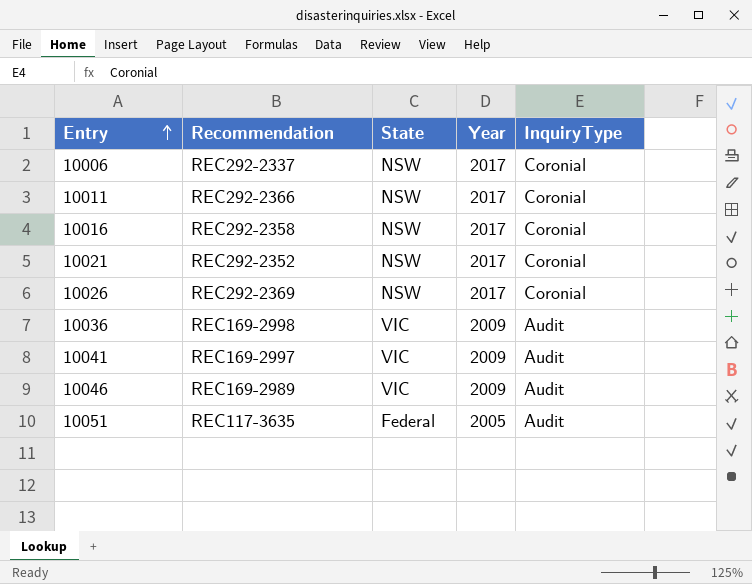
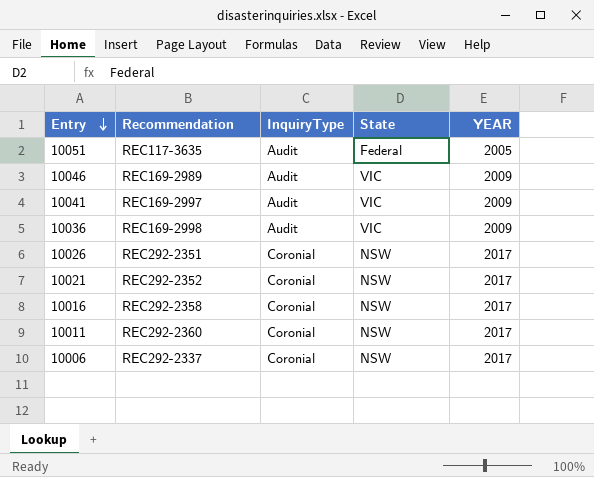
row order: Entry ascending -> Entry descending
column InquiryType | position: 5 -> 3
column name: Year -> YEAR
10026 | Recommendation: REC292-2369 -> REC292-2351
10011 | Recommendation: REC292-2366 -> REC292-2360

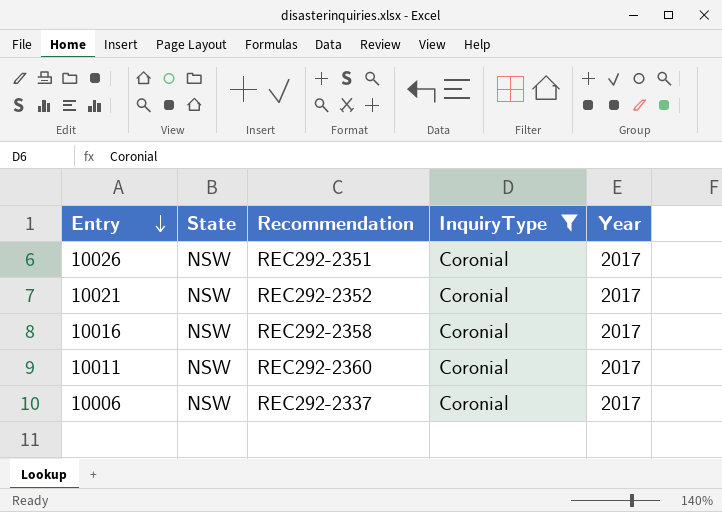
filter: none -> InquiryType = Coronial
column State | position: 4 -> 2
column name: YEAR -> Year

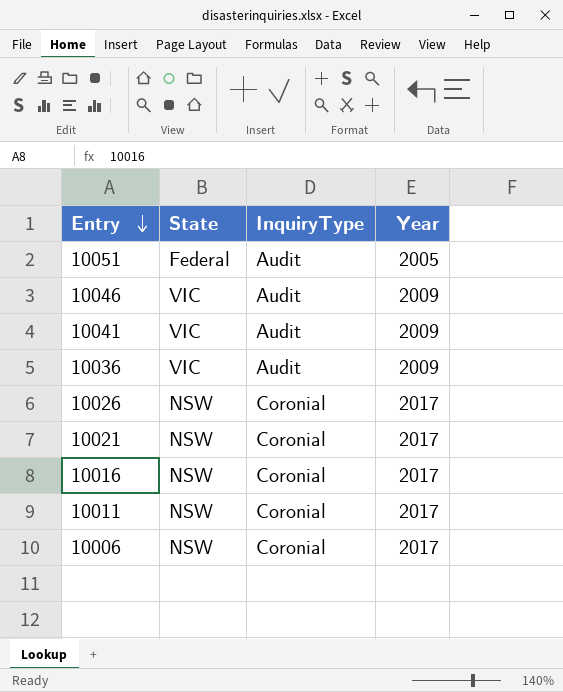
filter: InquiryType = Coronial -> none
column Recommendation | position: 3 -> none

